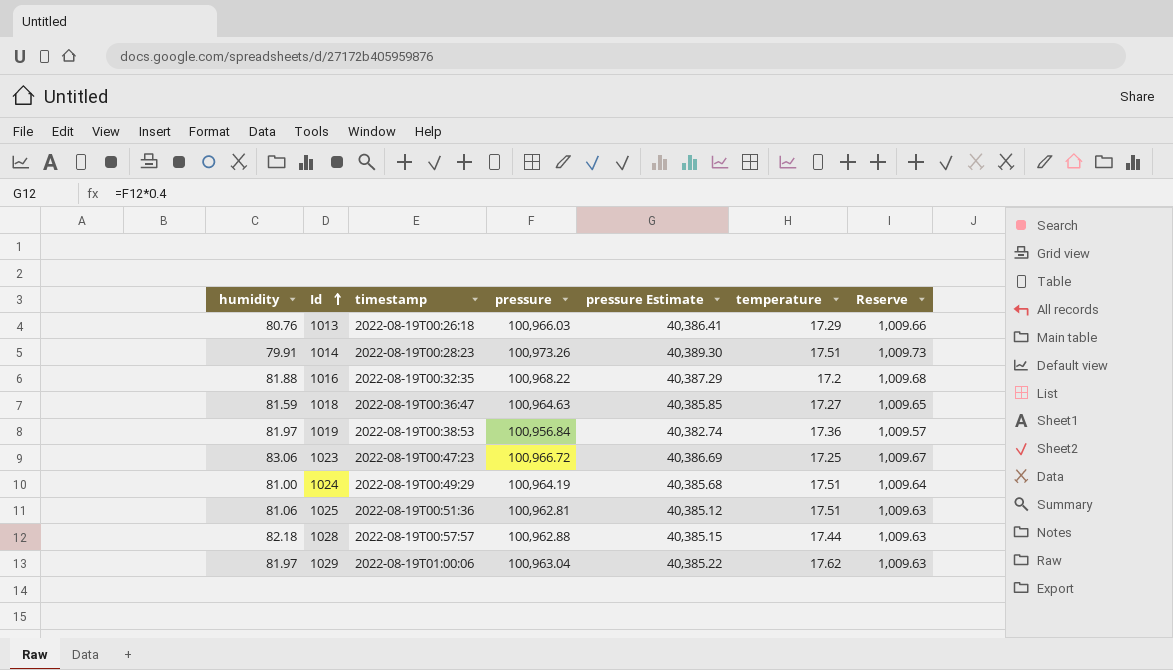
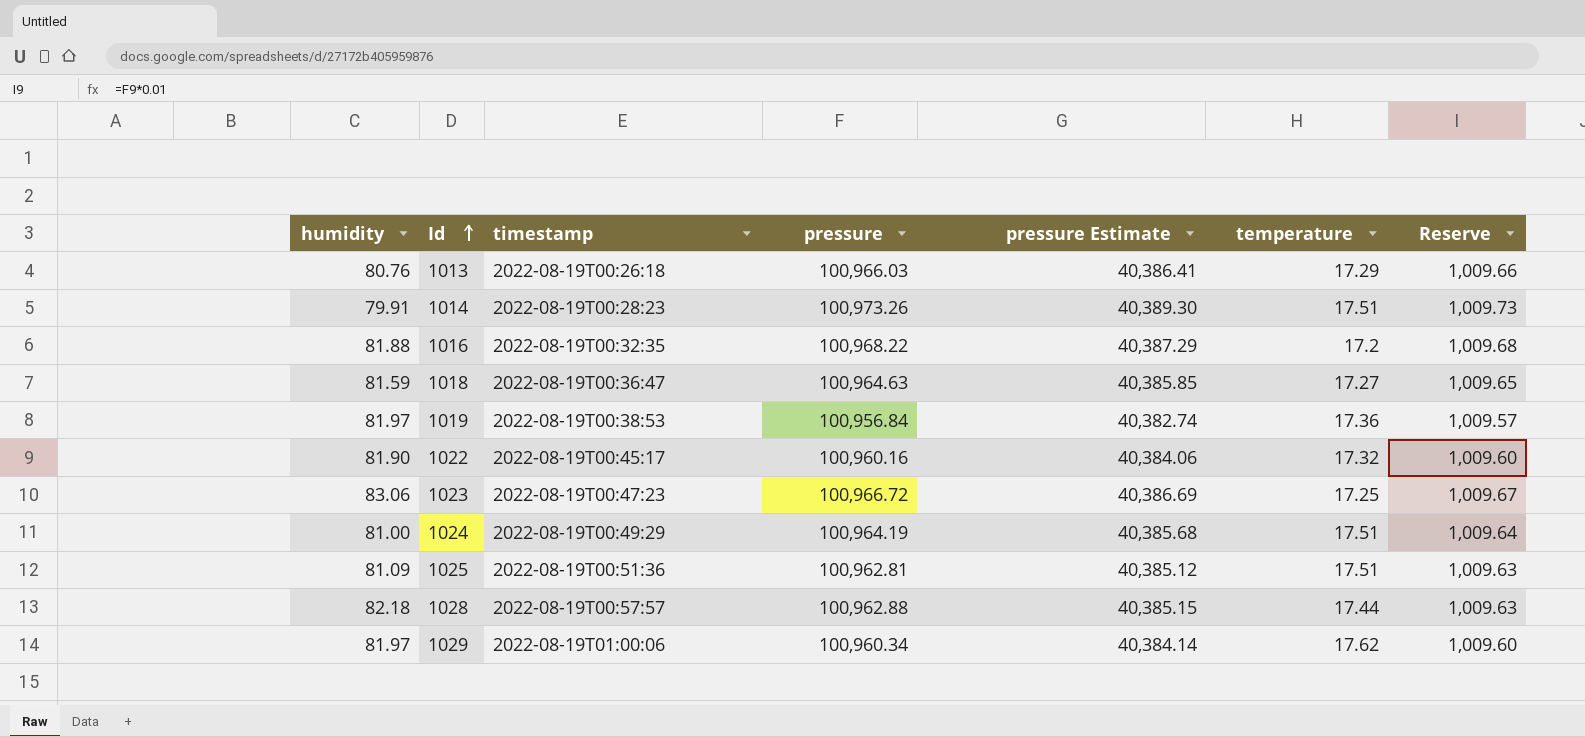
row 1022: none -> 81.90 | 2022-08-19T00:45:17 | 100,960.16 | 40,384.06 | 17.32 | 1,009.60
1025 | humidity: 81.06 -> 81.09
1029 | pressure: 100,963.04 -> 100,960.34
1029 | pressure Estimate: 40,385.22 -> 40,384.14
1029 | Reserve: 1,009.63 -> 1,009.60

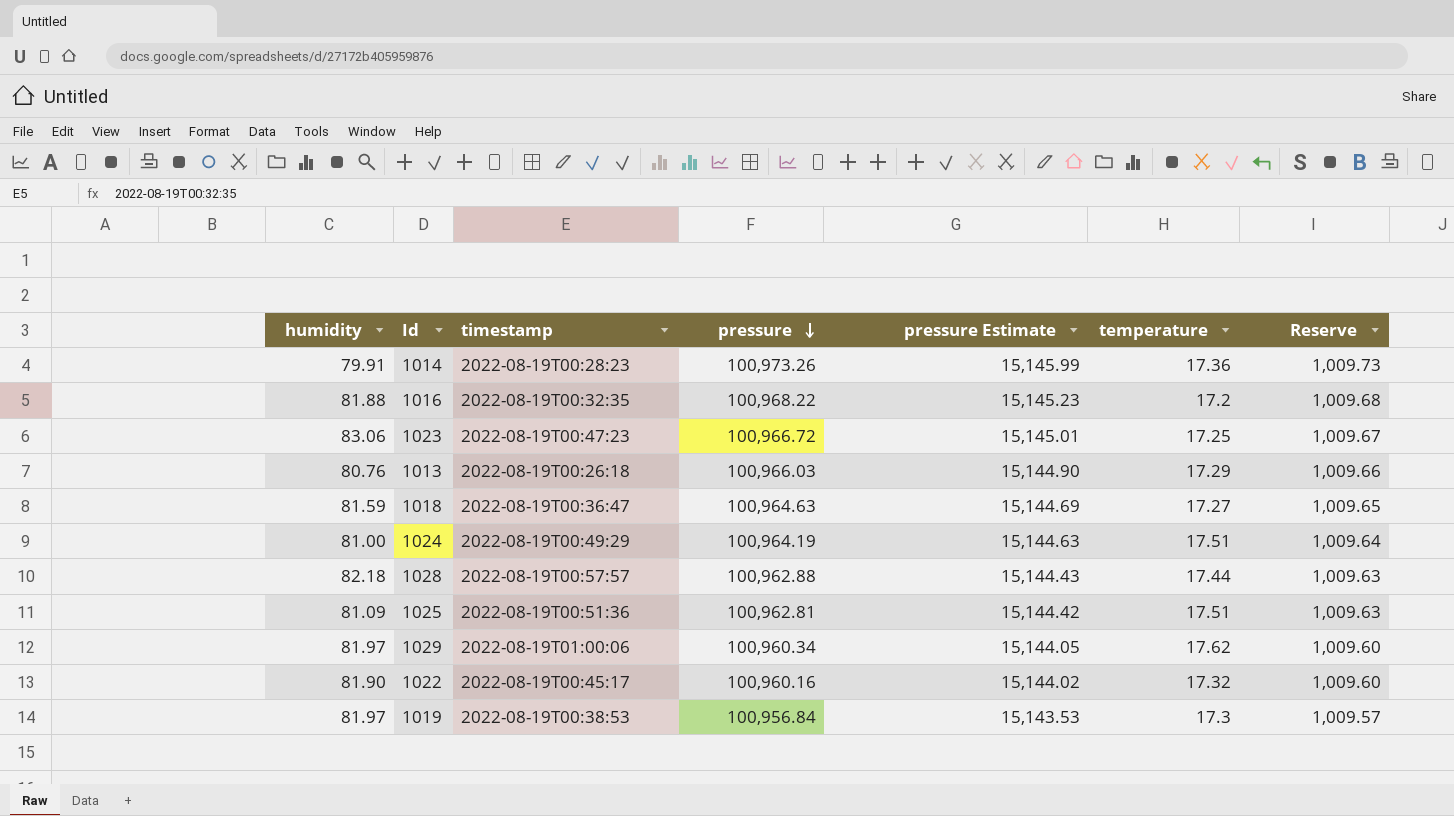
row order: Id ascending -> pressure descending
column pressure Estimate | formula: [pressure] * 0.4 -> [pressure] * 0.15
1014 | temperature: 17.51 -> 17.36
1019 | temperature: 17.36 -> 17.3

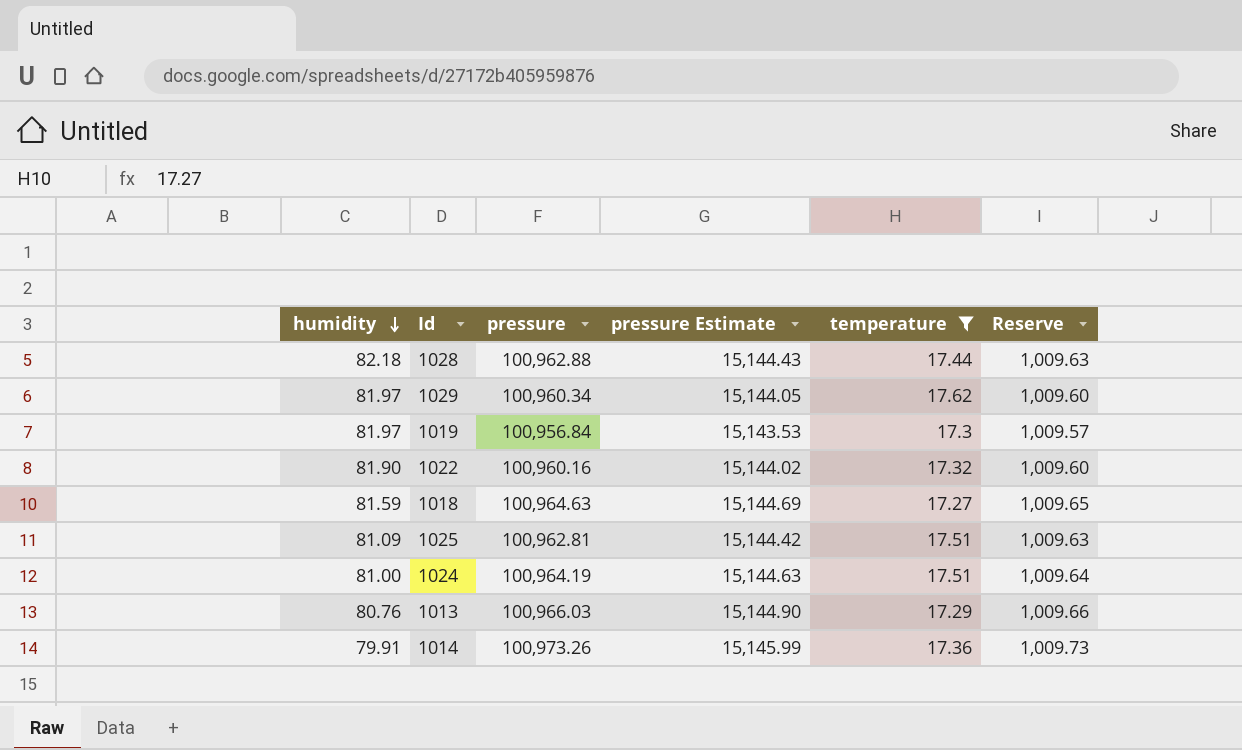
filter: none -> temperature >= 17.27
row order: pressure descending -> humidity descending
column timestamp | position: 3 -> none

